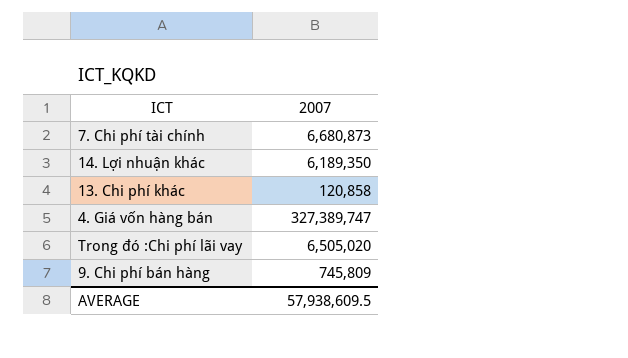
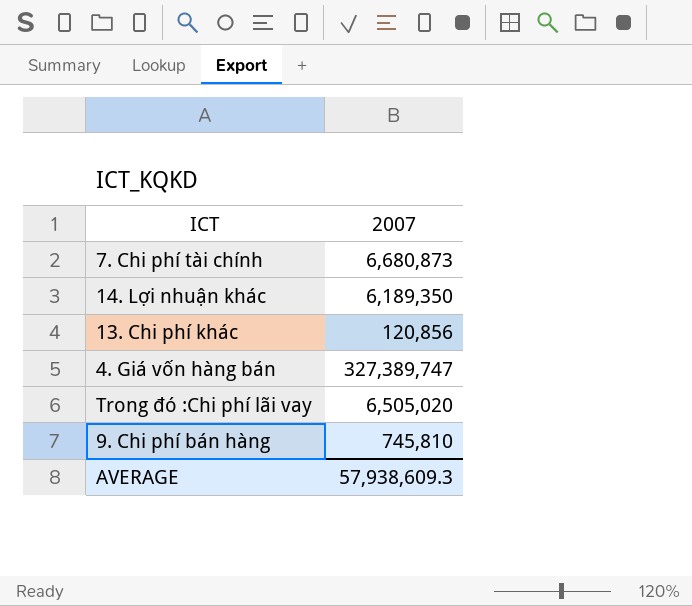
13. Chi phí khác | 2007: 120,858 -> 120,856
9. Chi phí bán hàng | 2007: 745,809 -> 745,810
AVERAGE | 2007: 57,938,609.5 -> 57,938,609.3

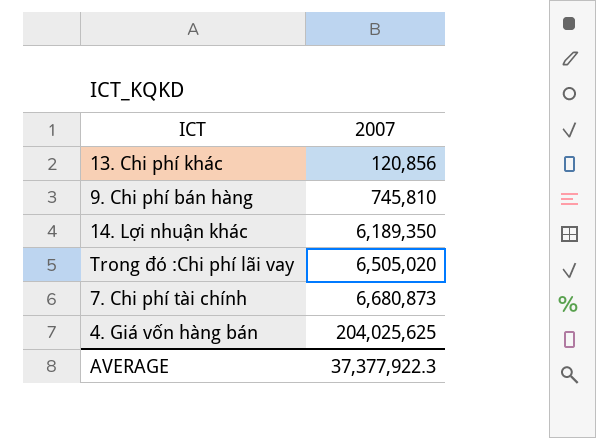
row order: none -> 2007 ascending
4. Giá vốn hàng bán | 2007: 327,389,747 -> 204,025,625
AVERAGE | 2007: 57,938,609.3 -> 37,377,922.3

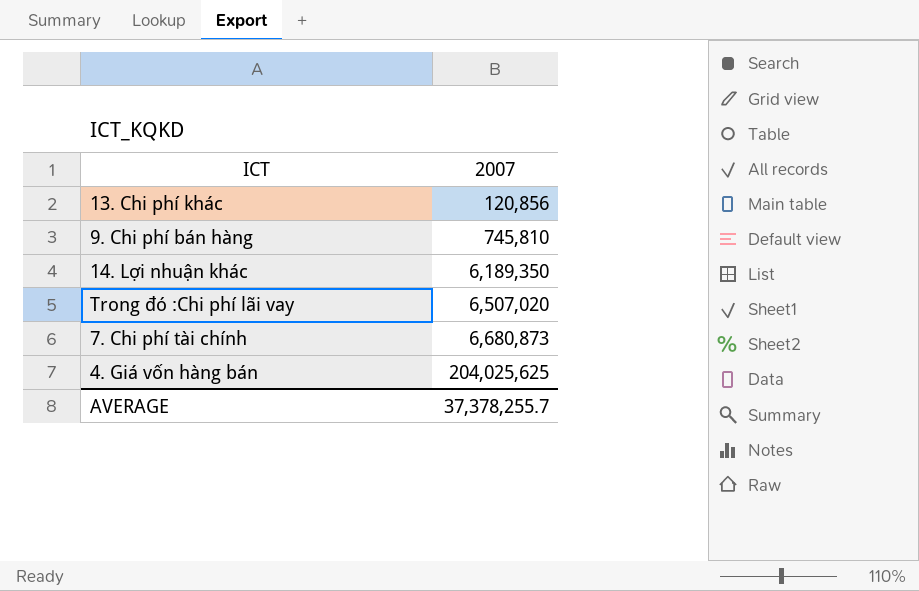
Trong đó :Chi phí lãi vay | 2007: 6,505,020 -> 6,507,020
AVERAGE | 2007: 37,377,922.3 -> 37,378,255.7

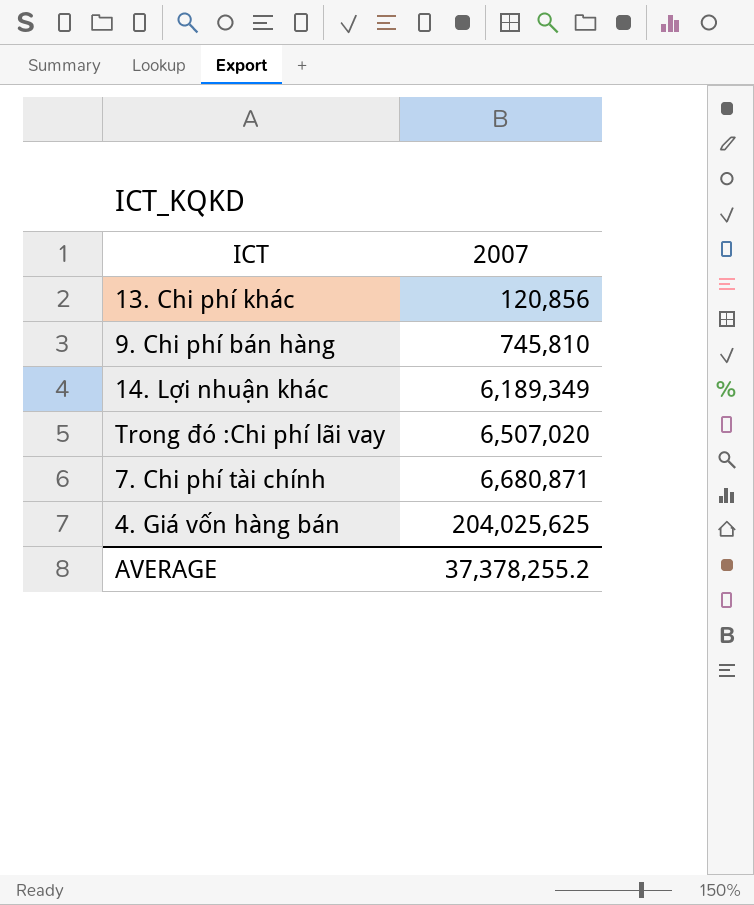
14. Lợi nhuận khác | 2007: 6,189,350 -> 6,189,349
7. Chi phí tài chính | 2007: 6,680,873 -> 6,680,871
AVERAGE | 2007: 37,378,255.7 -> 37,378,255.2

